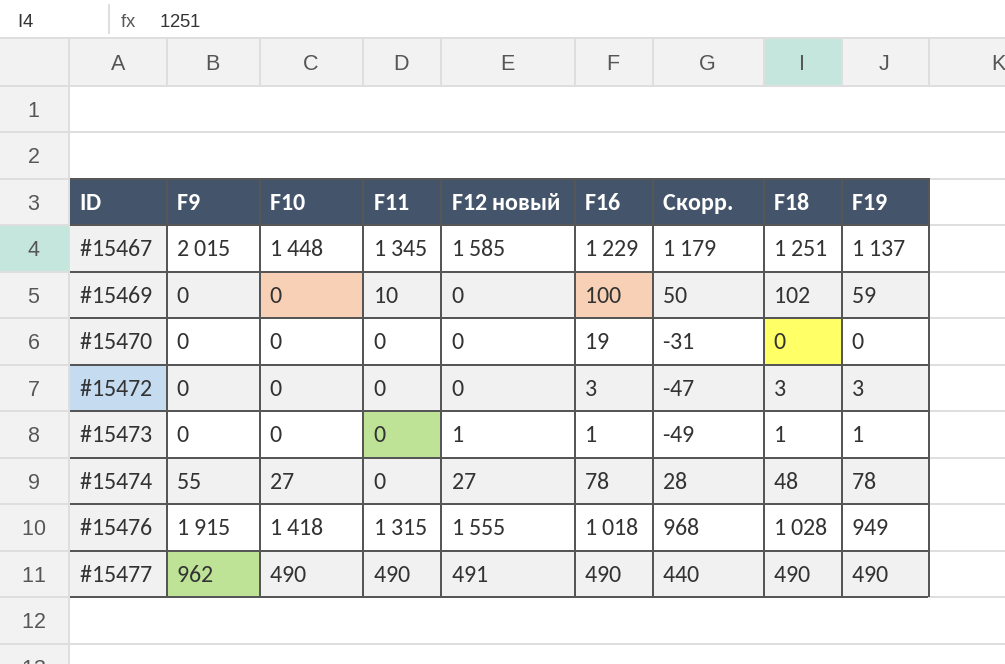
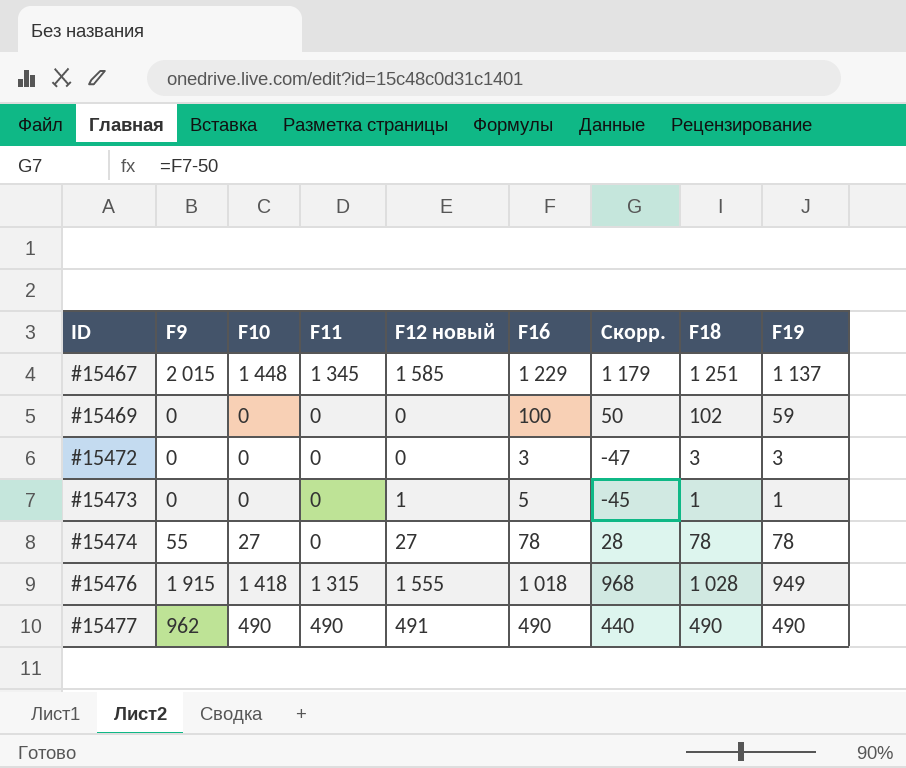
row #15470: 0 | 0 | 0 | 0 | 19 | -31 | 0 | 0 -> none
#15469 | F11: 10 -> 0
#15473 | F16: 1 -> 5
#15473 | Скорр.: -49 -> -45
#15474 | F18: 48 -> 78

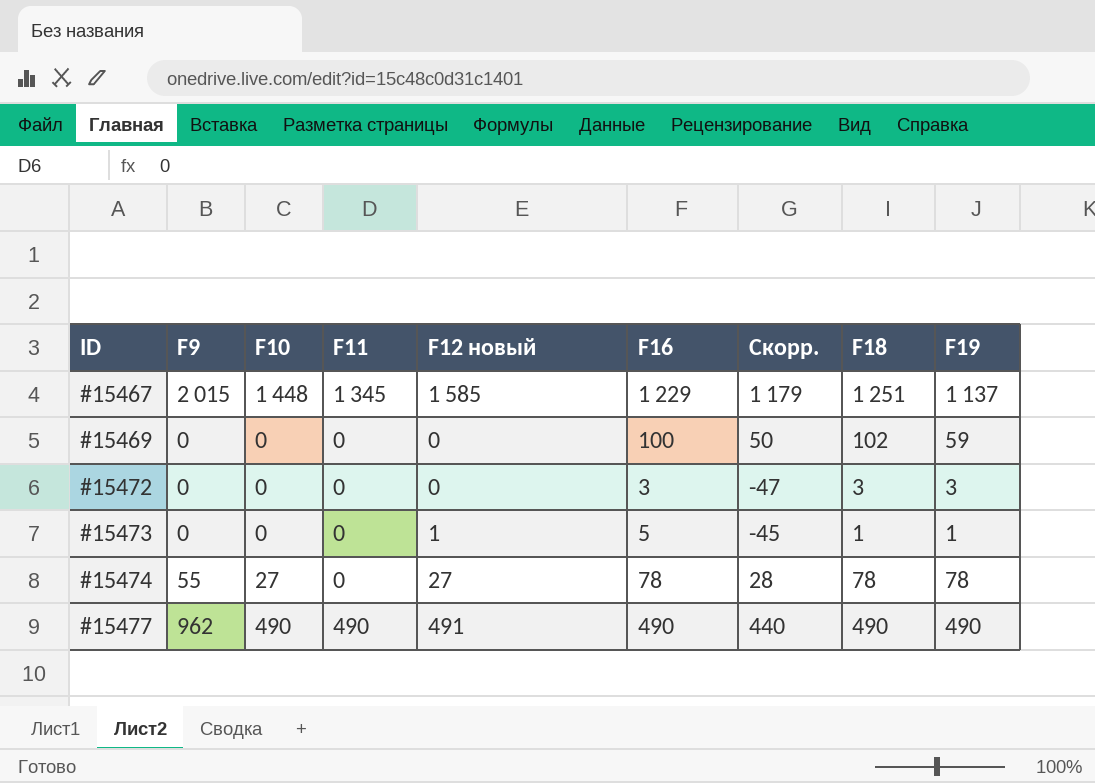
row #15476: 1 915 | 1 418 | 1 315 | 1 555 | 1 018 | 968 | 1 028 | 949 -> none

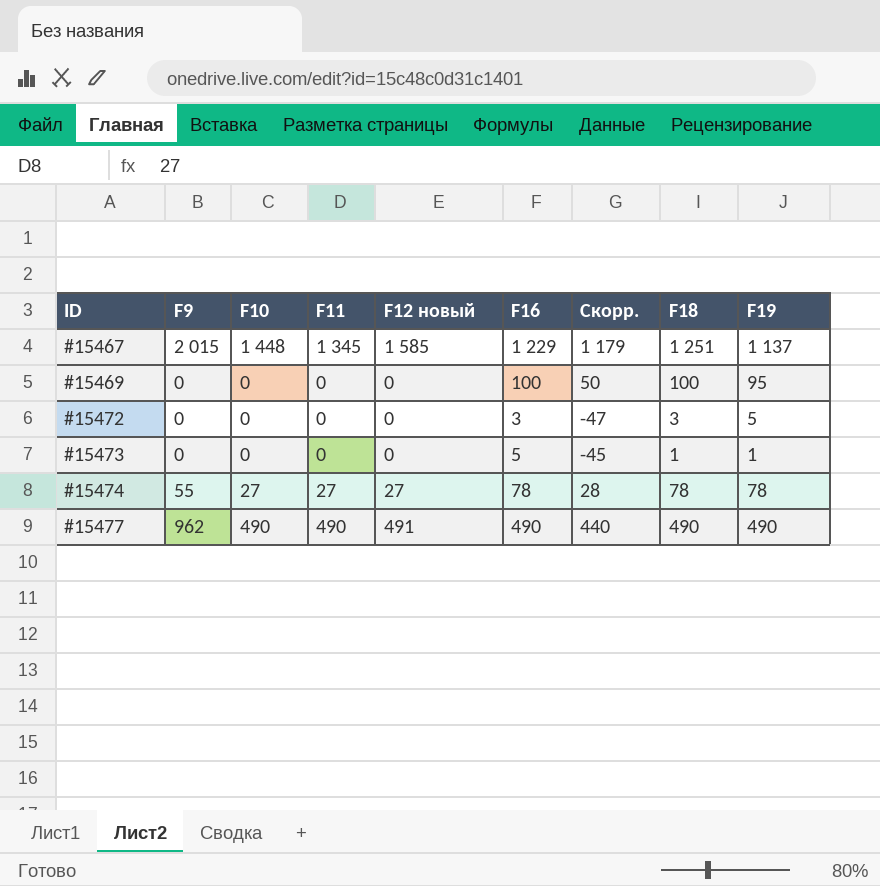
#15469 | F18: 102 -> 100
#15469 | F19: 59 -> 95
#15472 | F19: 3 -> 5
#15473 | F12 новый: 1 -> 0
#15474 | F11: 0 -> 27

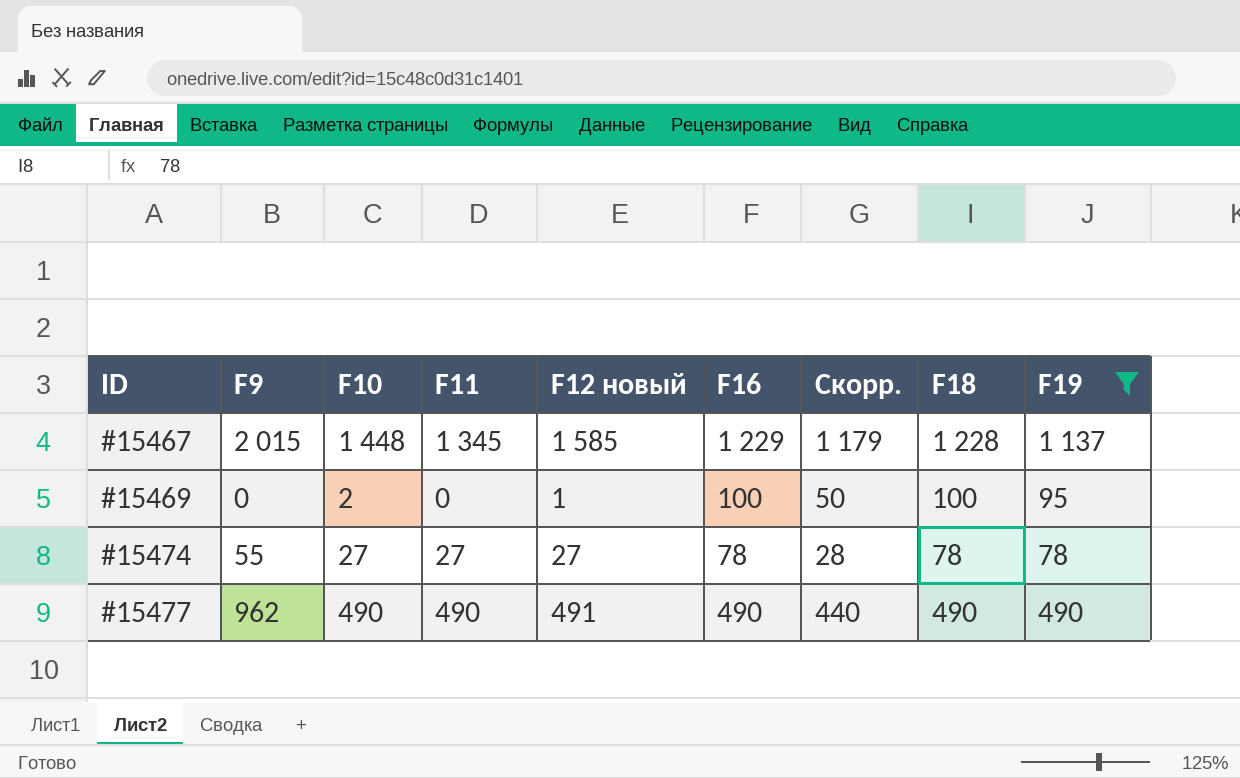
filter: none -> F19 >= 78
#15467 | F18: 1 251 -> 1 228
#15469 | F10: 0 -> 2
#15469 | F12 новый: 0 -> 1

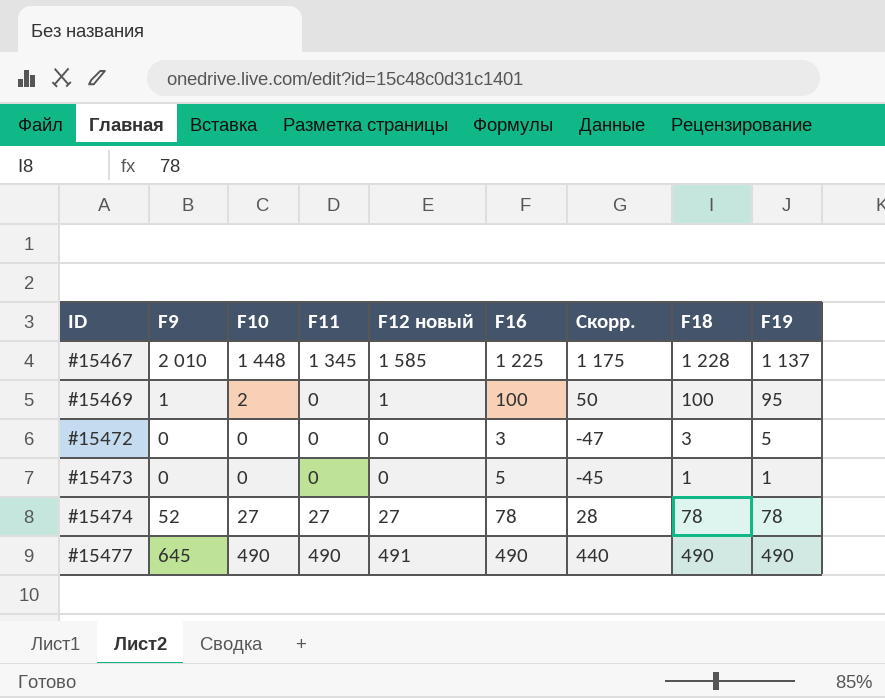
filter: F19 >= 78 -> none
#15467 | F9: 2 015 -> 2 010
#15467 | F16: 1 229 -> 1 225
#15467 | Скорр.: 1 179 -> 1 175
#15469 | F9: 0 -> 1
#15474 | F9: 55 -> 52
#15477 | F9: 962 -> 645

